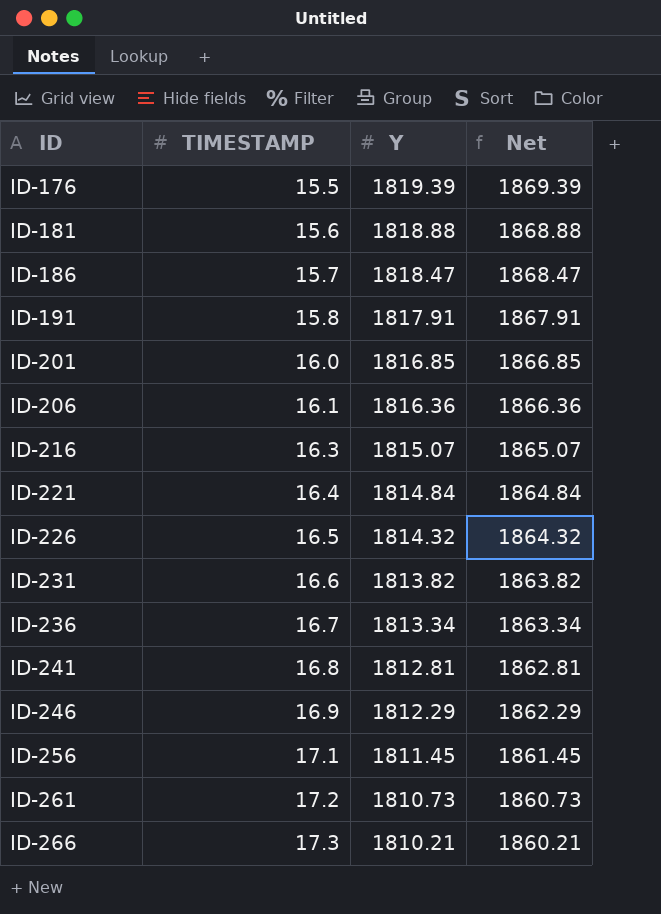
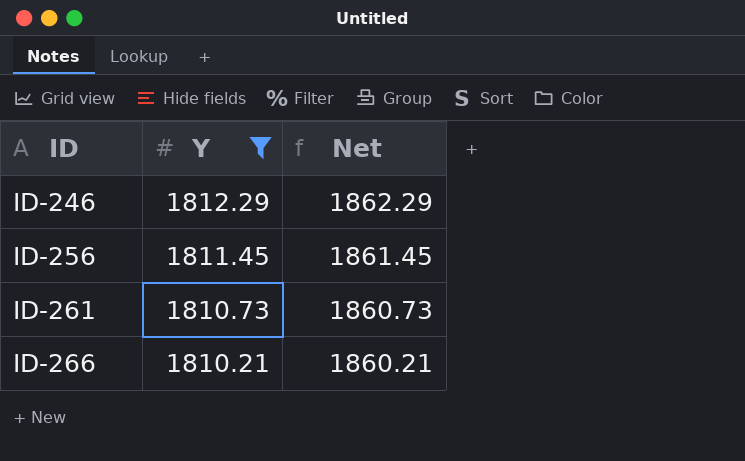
filter: none -> Y <= 1812.29
column TIMESTAMP | position: 2 -> none

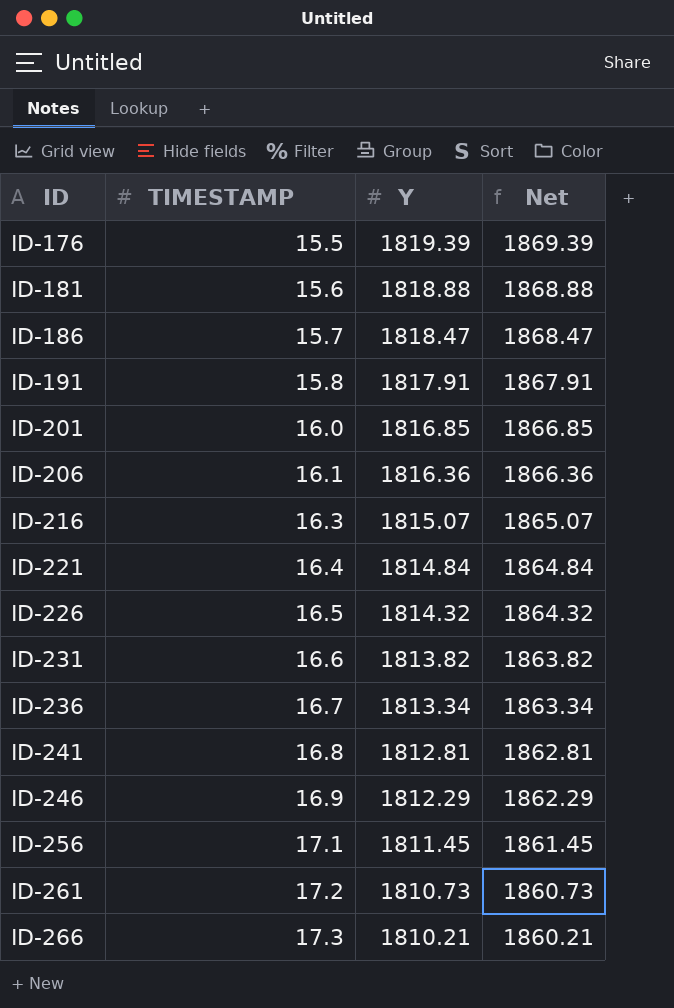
filter: Y <= 1812.29 -> none
column TIMESTAMP | position: none -> 2

